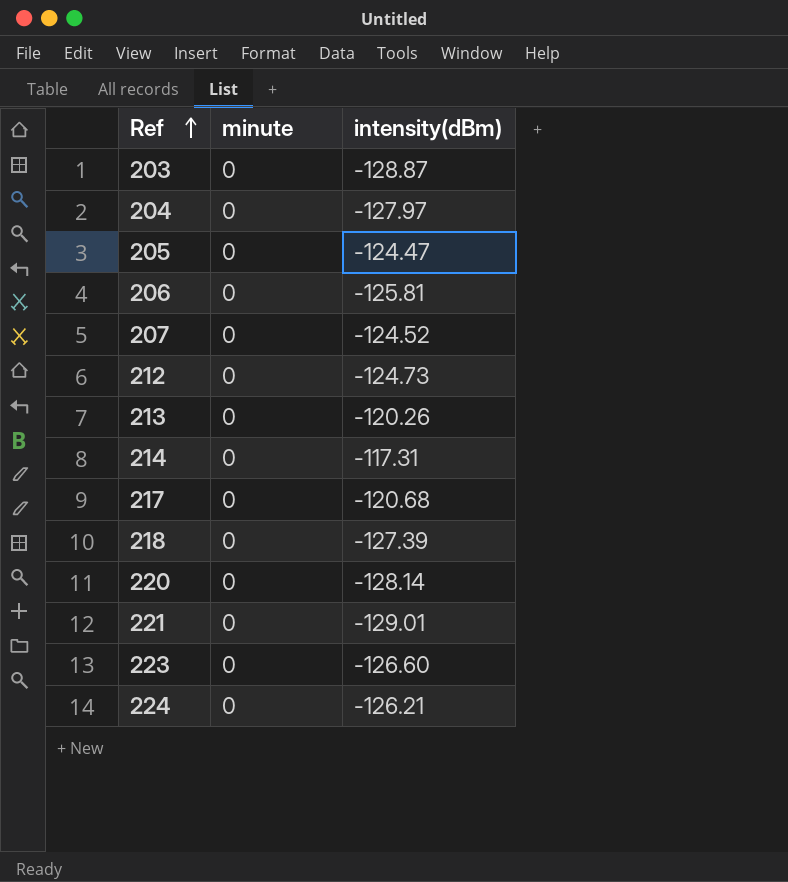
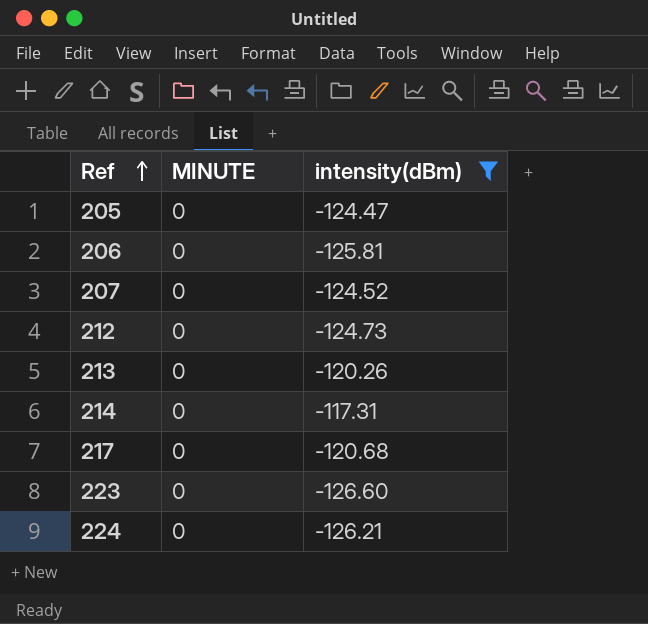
filter: none -> intensity(dBm) >= -126.60
column name: minute -> MINUTE

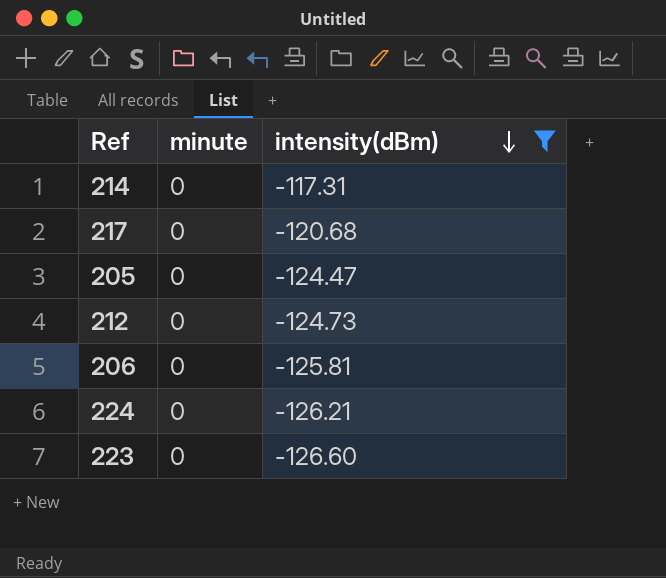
row order: Ref ascending -> intensity(dBm) descending
column name: MINUTE -> minute
row 207: 0 | -124.52 -> none
row 213: 0 | -120.26 -> none

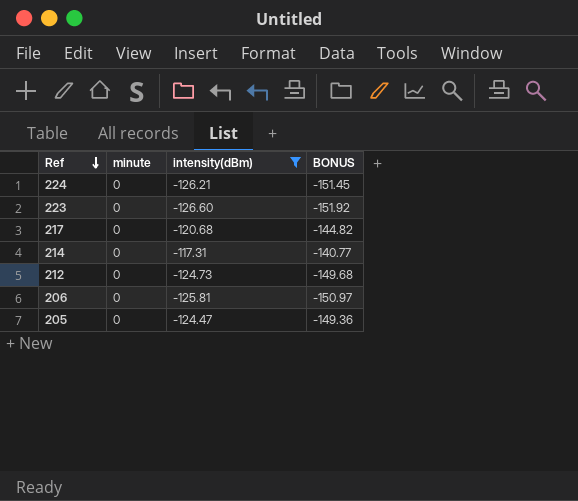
row order: intensity(dBm) descending -> Ref descending
column BONUS | formula: none -> [intensity(dBm)] * 1.2

